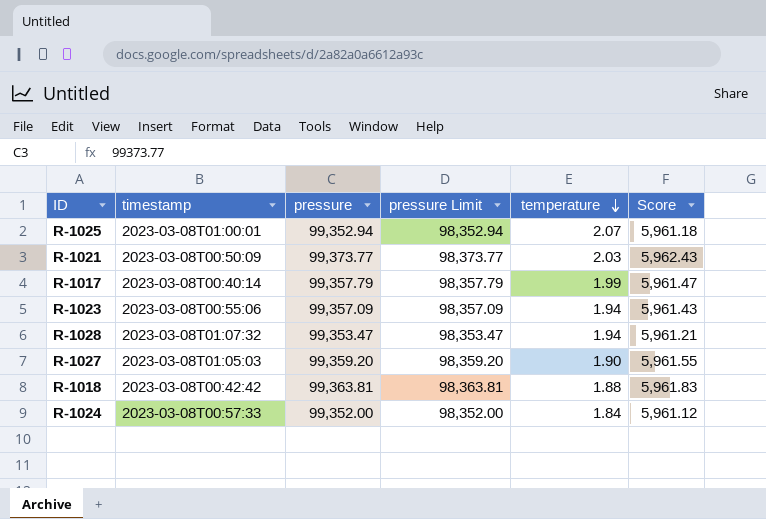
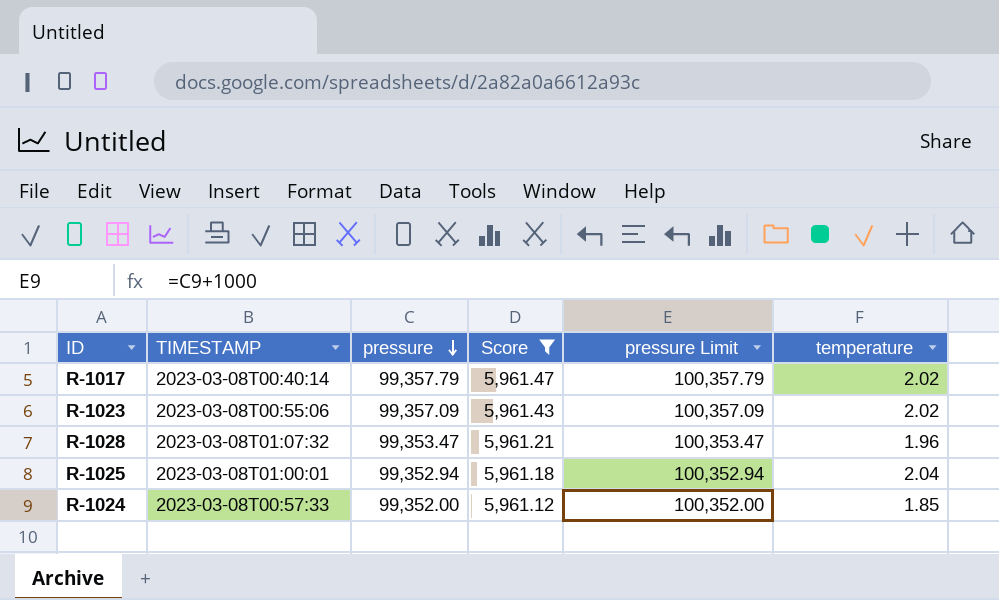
filter: none -> Score <= 5,961.47
row order: temperature descending -> pressure descending
column name: timestamp -> TIMESTAMP
column Score | position: 6 -> 4
column pressure Limit | formula: [pressure] - 1000 -> [pressure] + 1000
R-1017 | temperature: 1.99 -> 2.02
R-1023 | temperature: 1.94 -> 2.02
R-1028 | temperature: 1.94 -> 1.96
R-1025 | temperature: 2.07 -> 2.04
R-1024 | temperature: 1.84 -> 1.85

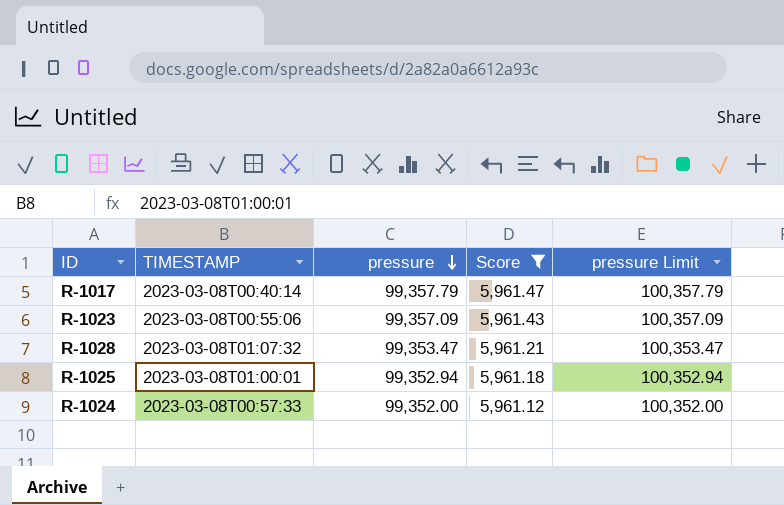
column temperature | position: 6 -> none

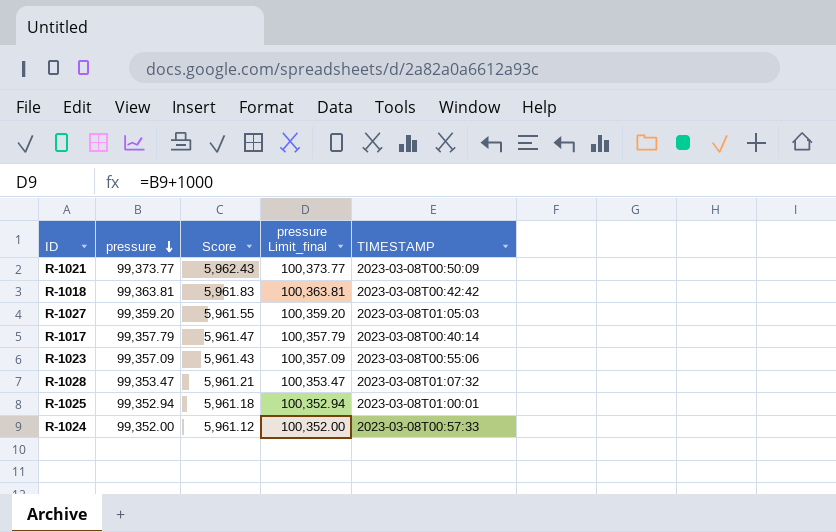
filter: Score <= 5,961.47 -> none
column name: pressure Limit -> pressure Limit_final
column TIMESTAMP | position: 2 -> 5

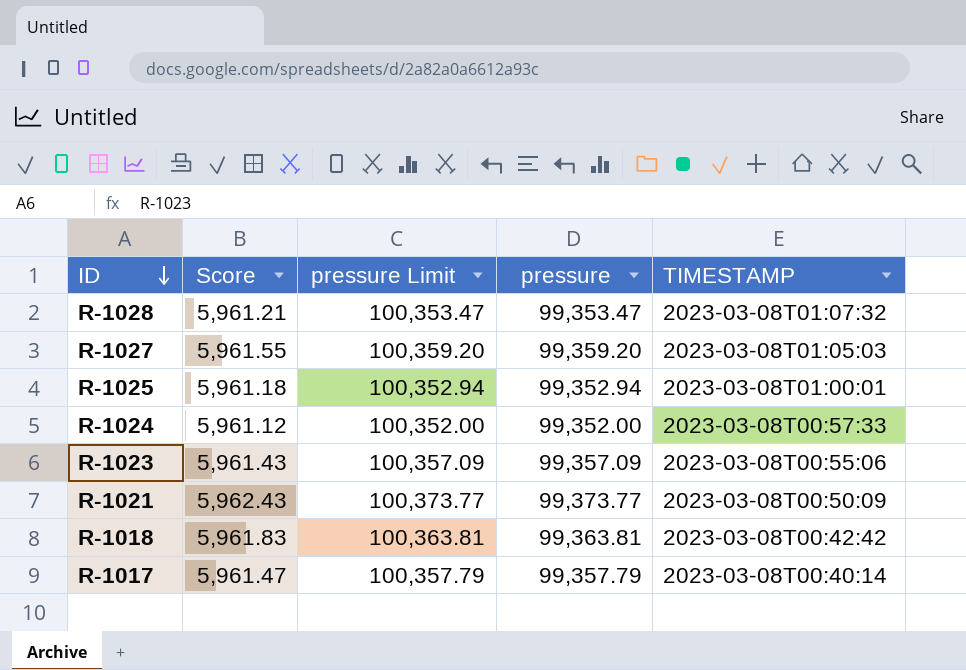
row order: pressure descending -> ID descending
column name: pressure Limit_final -> pressure Limit
column pressure | position: 2 -> 4

